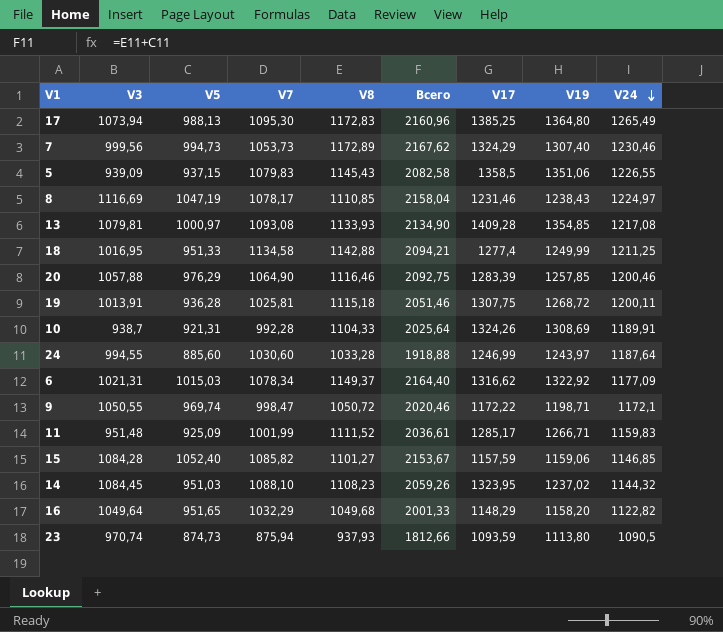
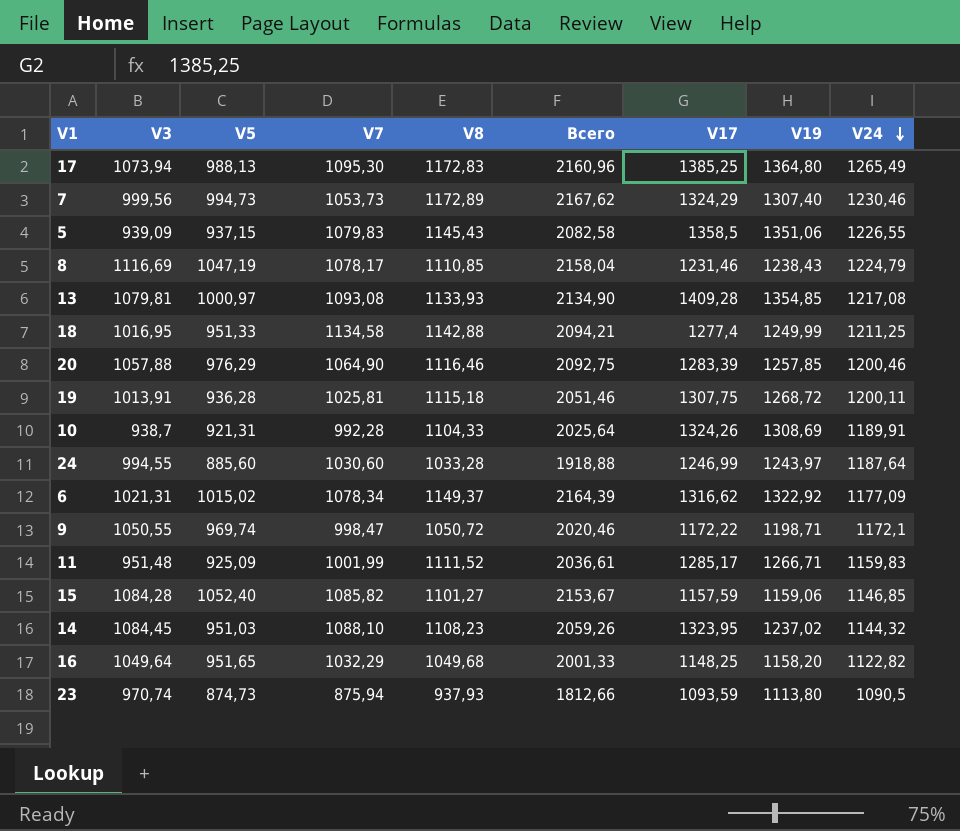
8 | V24: 1224,97 -> 1224,79
6 | V5: 1015,03 -> 1015,02
6 | Всего: 2164,40 -> 2164,39
16 | V17: 1148,29 -> 1148,25

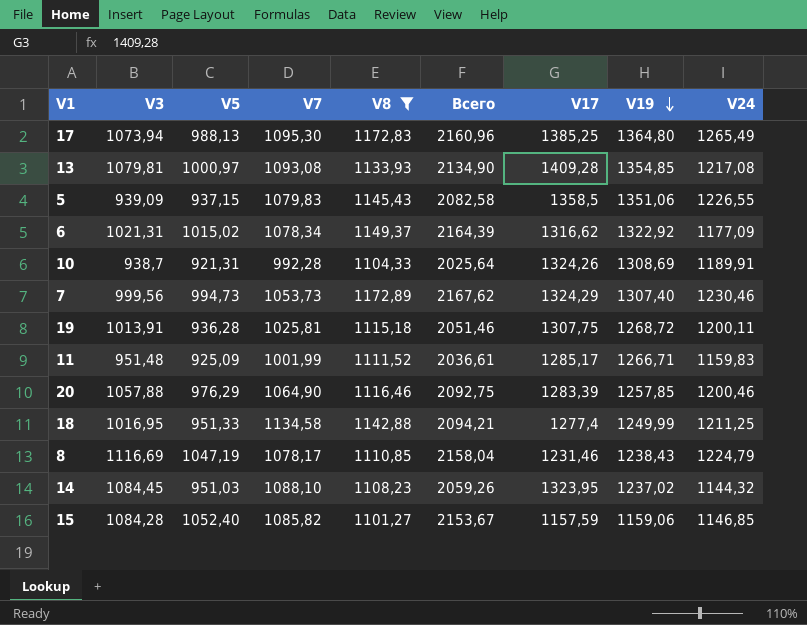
filter: none -> V8 >= 1101,27
row order: V24 descending -> V19 descending

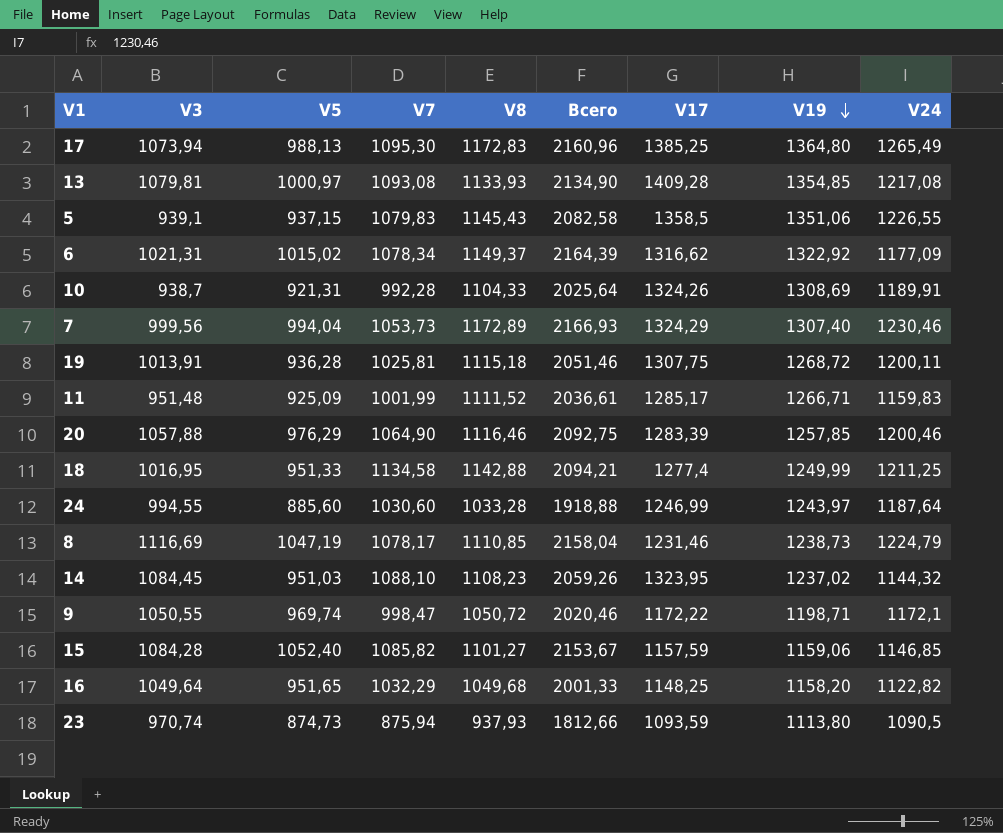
filter: V8 >= 1101,27 -> none
5 | V3: 939,09 -> 939,1
7 | V5: 994,73 -> 994,04
7 | Всего: 2167,62 -> 2166,93
8 | V19: 1238,43 -> 1238,73

